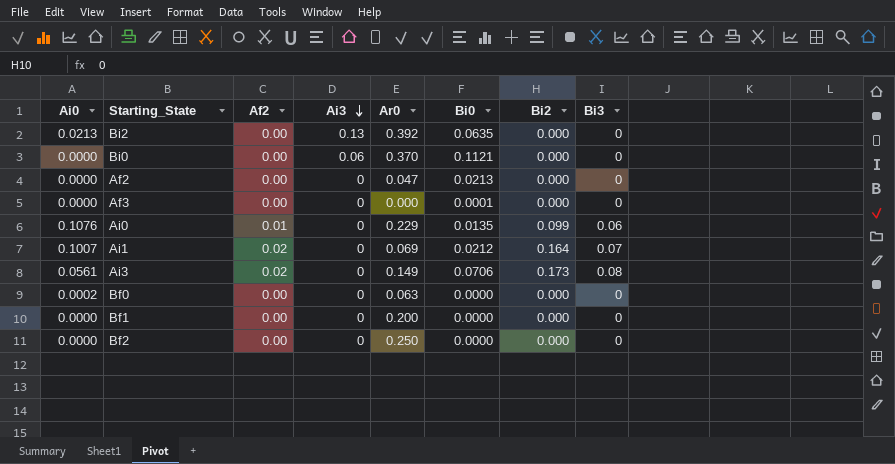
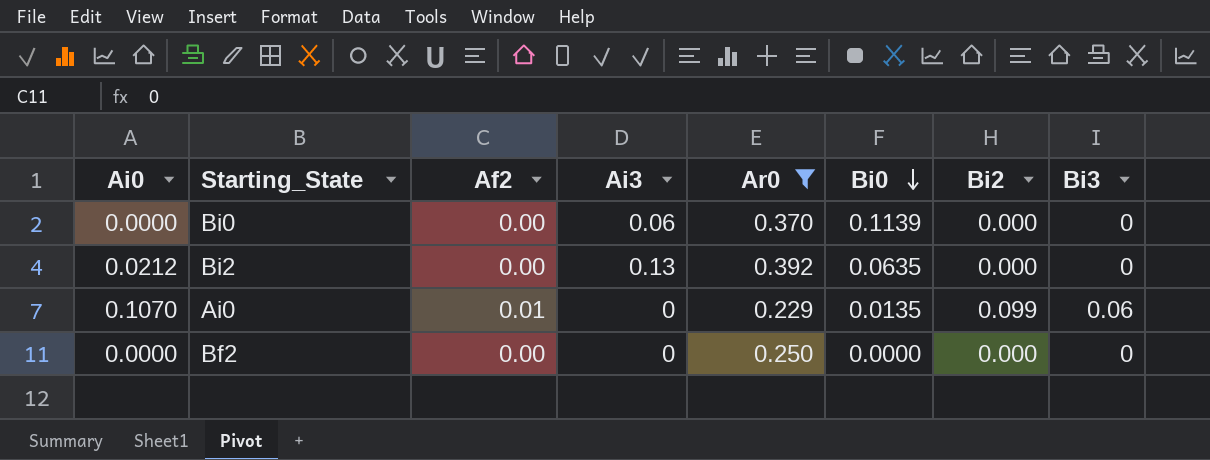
filter: none -> Ar0 >= 0.229
row order: Ai3 descending -> Bi0 descending
Bi0 | Bi0: 0.1121 -> 0.1139
Bi2 | Ai0: 0.0213 -> 0.0212
Ai0 | Ai0: 0.1076 -> 0.1070

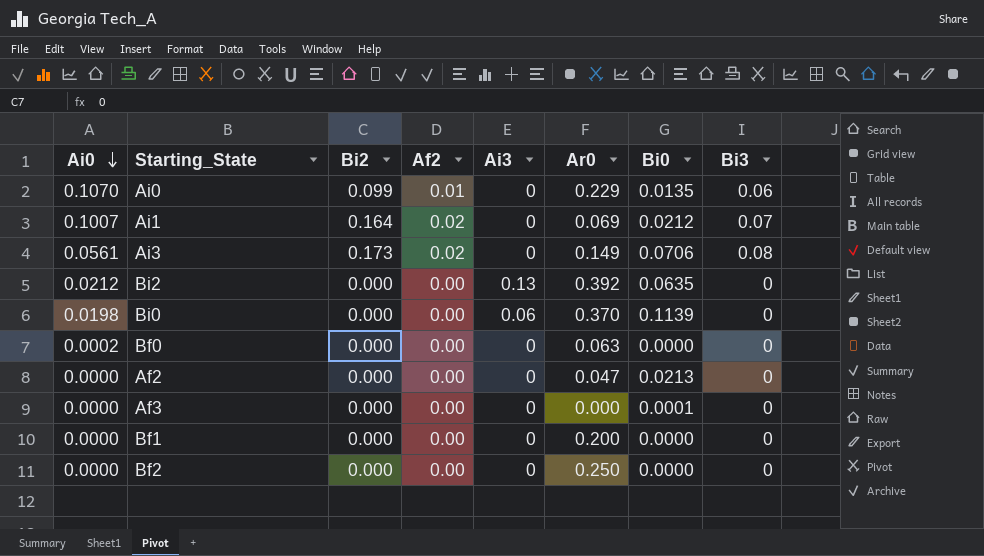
filter: Ar0 >= 0.229 -> none
row order: Bi0 descending -> Ai0 descending
column Bi2 | position: 7 -> 3
Bi0 | Ai0: 0.0000 -> 0.0198

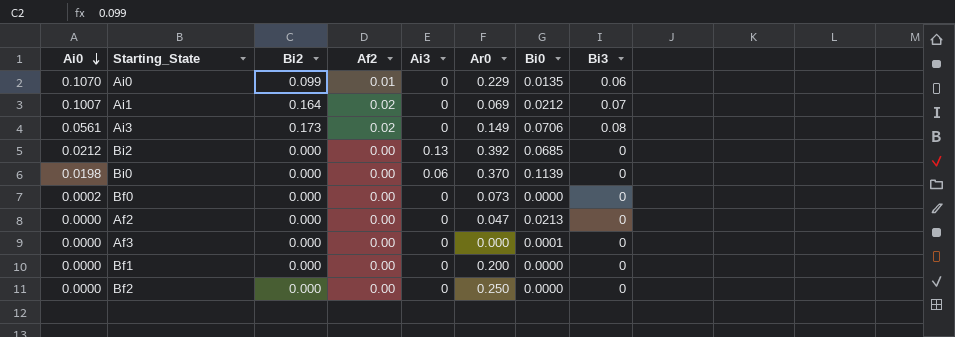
Bi2 | Bi0: 0.0635 -> 0.0685
Bf0 | Ar0: 0.063 -> 0.073

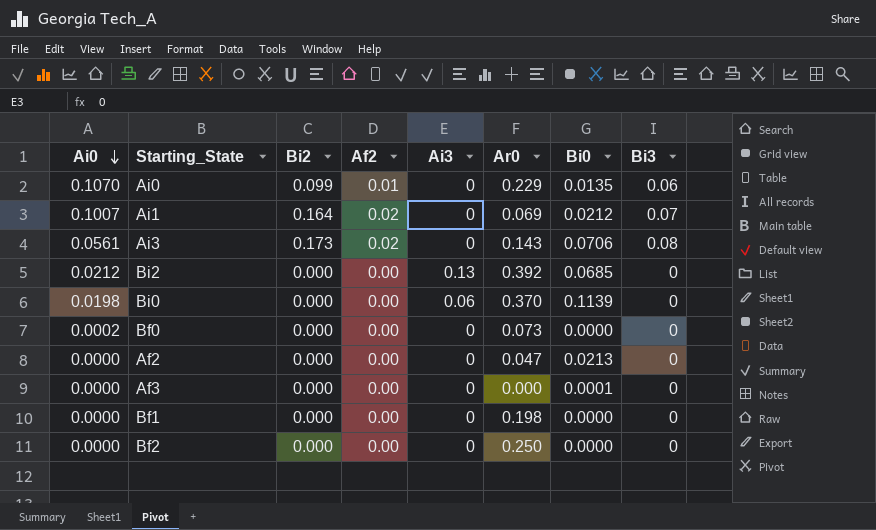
Ai3 | Ar0: 0.149 -> 0.143
Bf1 | Ar0: 0.200 -> 0.198

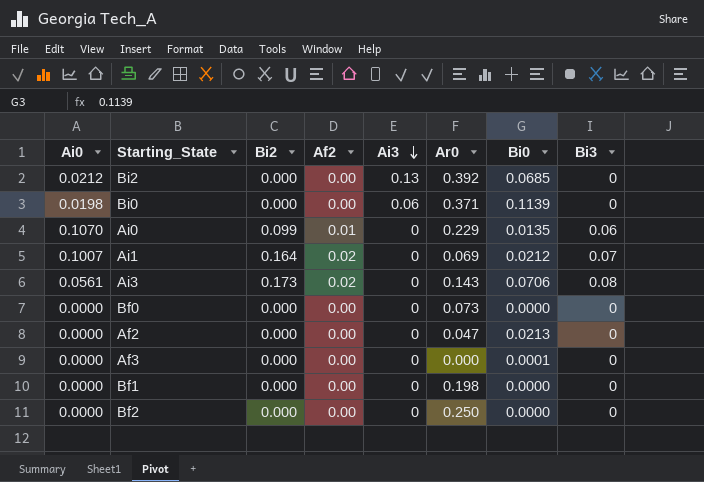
row order: Ai0 descending -> Ai3 descending
Bi0 | Ar0: 0.370 -> 0.371
Bf0 | Ai0: 0.0002 -> 0.0000

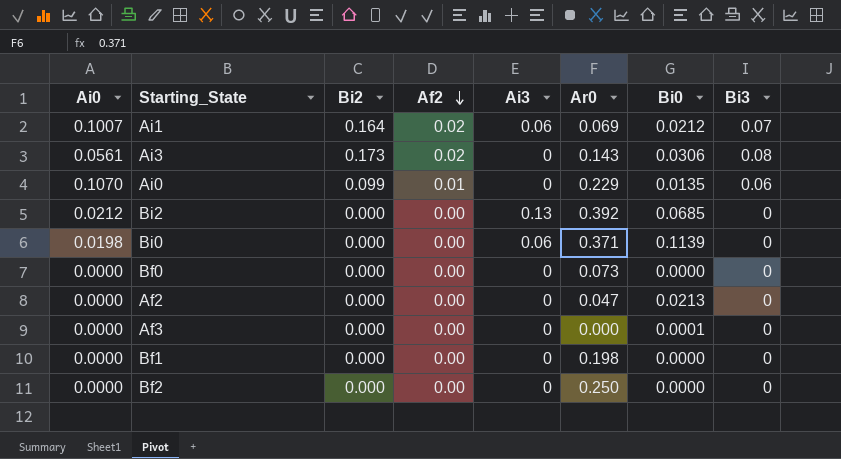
row order: Ai3 descending -> Af2 descending
Ai1 | Ai3: 0 -> 0.06
Ai3 | Bi0: 0.0706 -> 0.0306

